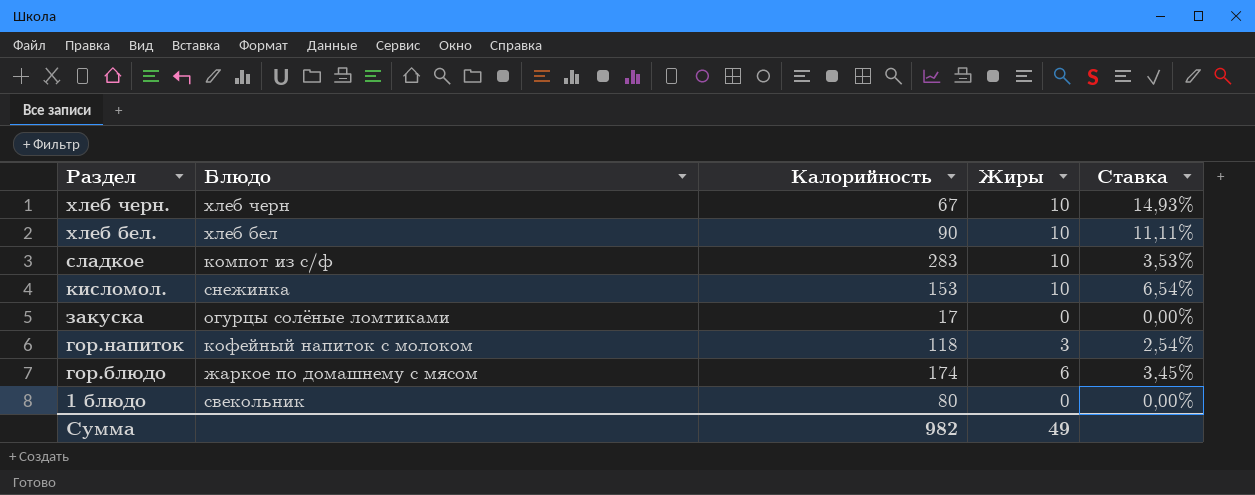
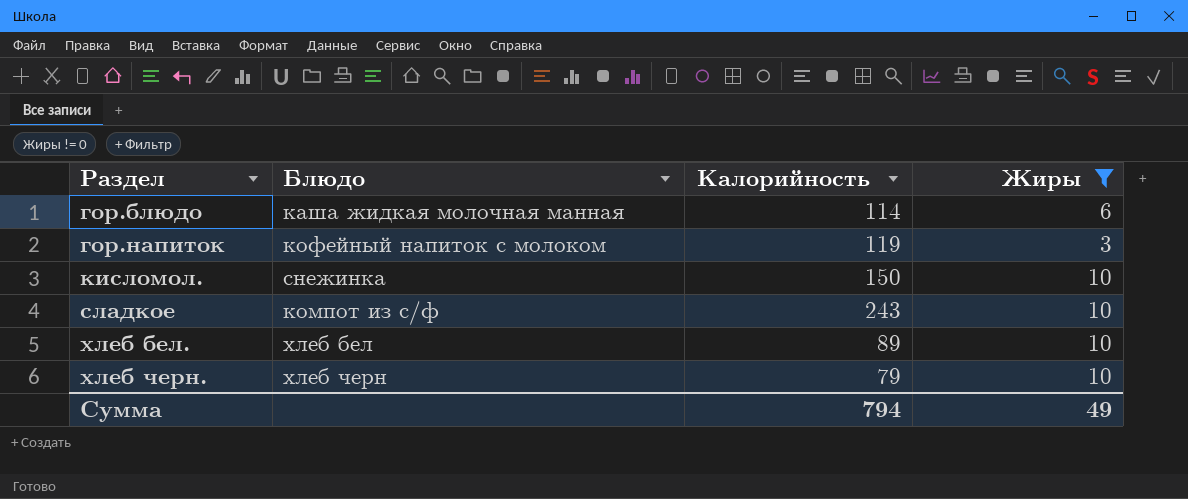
filter: none -> Жиры != 0
row order: Раздел descending -> Раздел ascending
column Ставка | formula: [Жиры] / [Калорийность] -> none
гор.блюдо | Блюдо: жаркое по домашнему с мясом -> каша жидкая молочная манная
гор.блюдо | Калорийность: 174 -> 114
гор.напиток | Калорийность: 118 -> 119
кисломол. | Калорийность: 153 -> 150
сладкое | Калорийность: 283 -> 243
хлеб бел. | Калорийность: 90 -> 89
хлеб черн. | Калорийность: 67 -> 79
Сумма | Калорийность: 982 -> 794

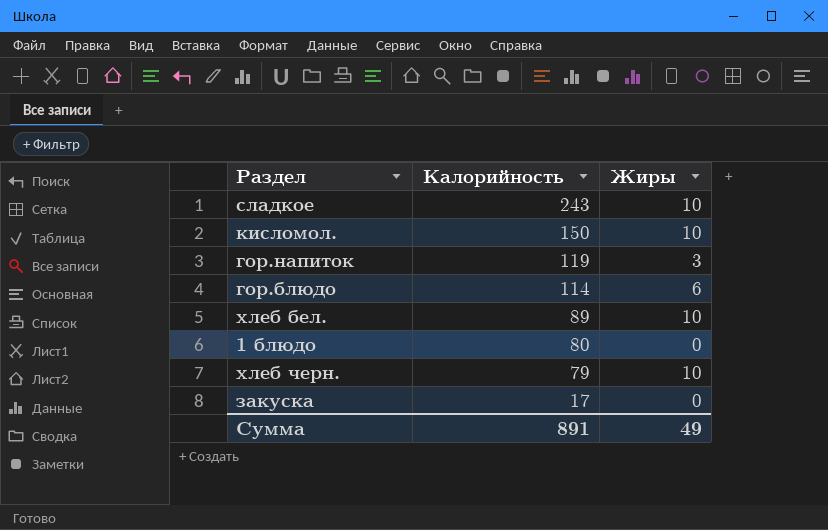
filter: Жиры != 0 -> none
row order: Раздел ascending -> Калорийность descending
column Блюдо | position: 2 -> none
Сумма | Калорийность: 794 -> 891

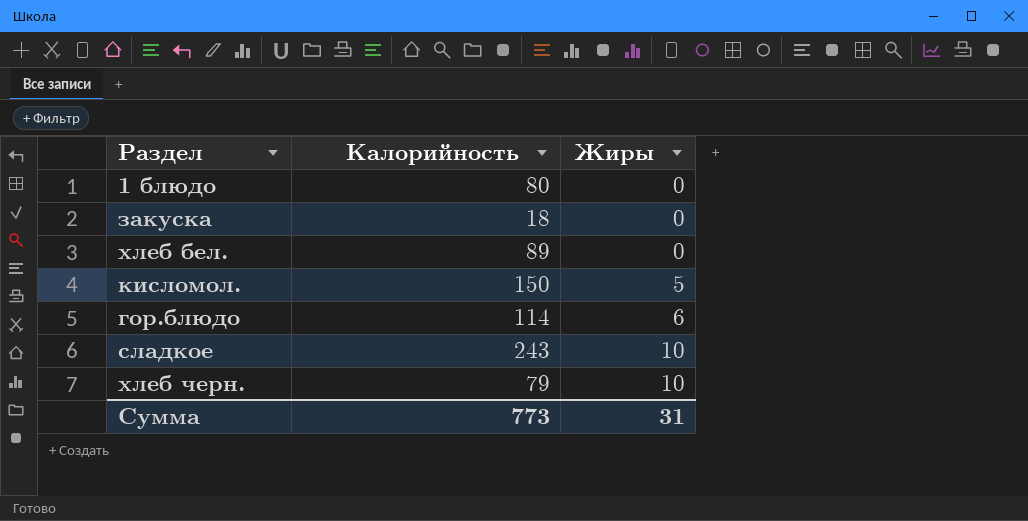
row order: Калорийность descending -> Жиры ascending
row гор.напиток: 119 | 3 -> none
закуска | Калорийность: 17 -> 18
хлеб бел. | Жиры: 10 -> 0
кисломол. | Жиры: 10 -> 5
Сумма | Калорийность: 891 -> 773
Сумма | Жиры: 49 -> 31

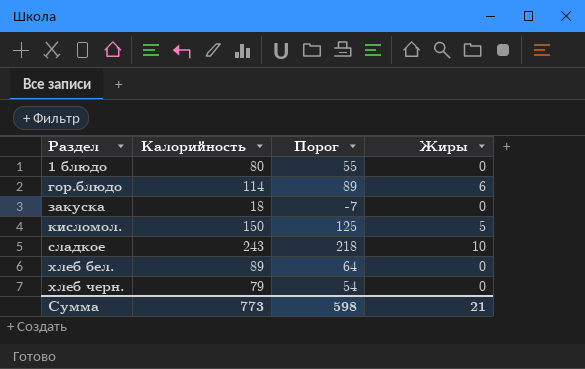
row order: Жиры ascending -> Раздел ascending
column Порог | formula: none -> [Калорийность] - 25
хлеб черн. | Жиры: 10 -> 0
Сумма | Жиры: 31 -> 21

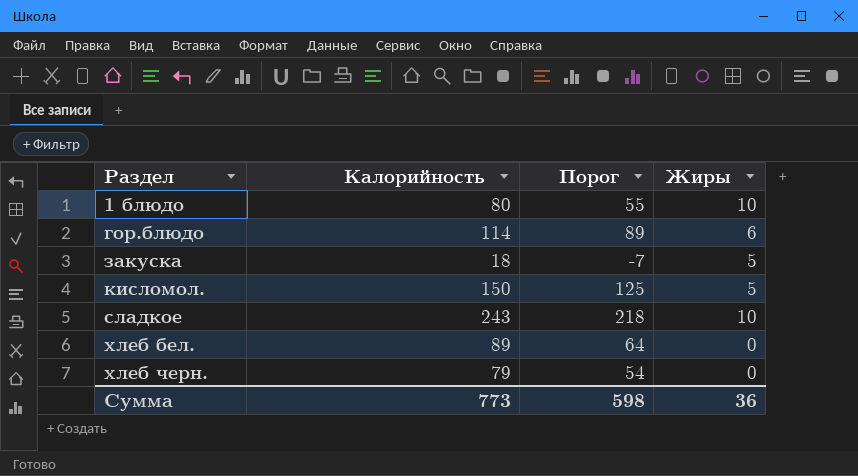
1 блюдо | Жиры: 0 -> 10
закуска | Жиры: 0 -> 5
Сумма | Жиры: 21 -> 36

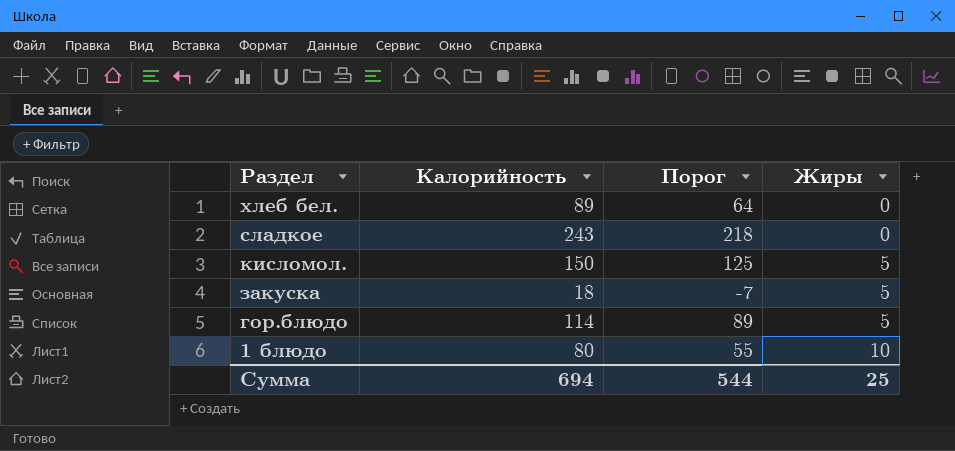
row order: Раздел ascending -> Раздел descending
row хлеб черн.: 79 | 54 | 0 -> none
сладкое | Жиры: 10 -> 0
гор.блюдо | Жиры: 6 -> 5
Сумма | Калорийность: 773 -> 694
Сумма | Порог: 598 -> 544
Сумма | Жиры: 36 -> 25

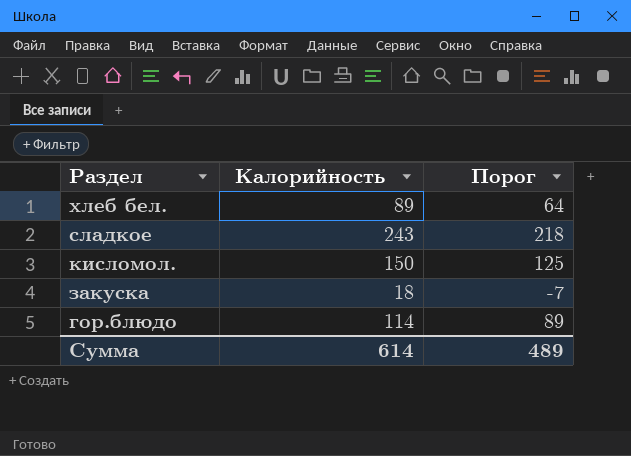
column Жиры | position: 4 -> none
row 1 блюдо: 80 | 55 | 10 -> none
Сумма | Калорийность: 694 -> 614
Сумма | Порог: 544 -> 489

